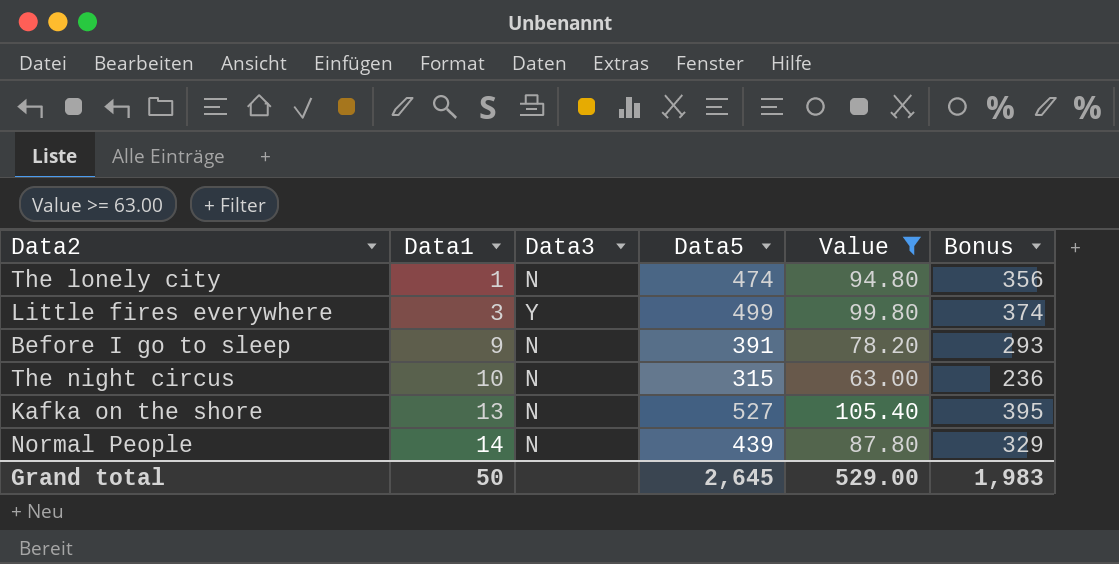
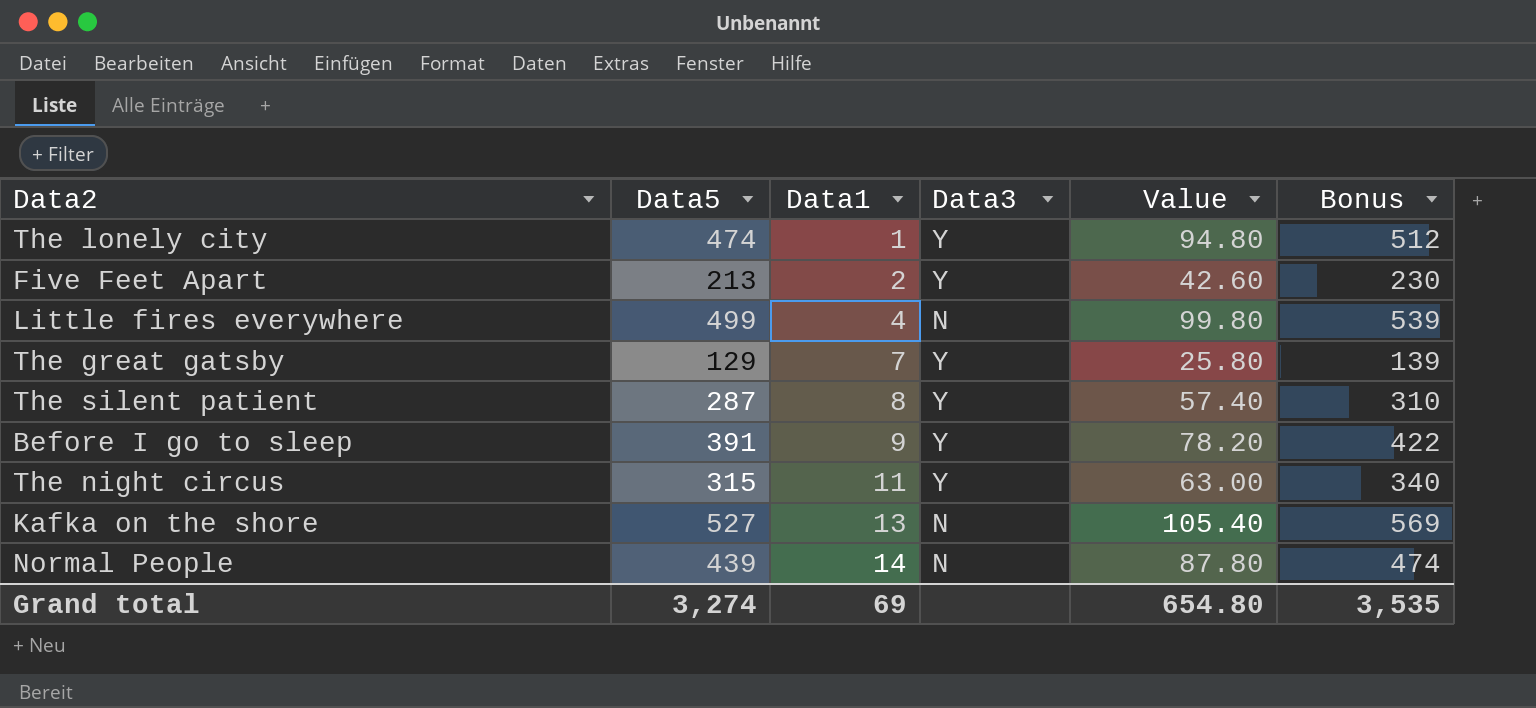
filter: Value >= 63.00 -> none
column Data5 | position: 4 -> 2
column Bonus | formula: [Data5] * 0.75 -> [Data5] * 1.08
The lonely city | Data3: N -> Y
Little fires everywhere | Data1: 3 -> 4
Little fires everywhere | Data3: Y -> N
Before I go to sleep | Data3: N -> Y
The night circus | Data1: 10 -> 11
The night circus | Data3: N -> Y
Grand total | Data5: 2,645 -> 3,274
Grand total | Data1: 50 -> 69
Grand total | Value: 529.00 -> 654.80
Grand total | Bonus: 1,983 -> 3,535

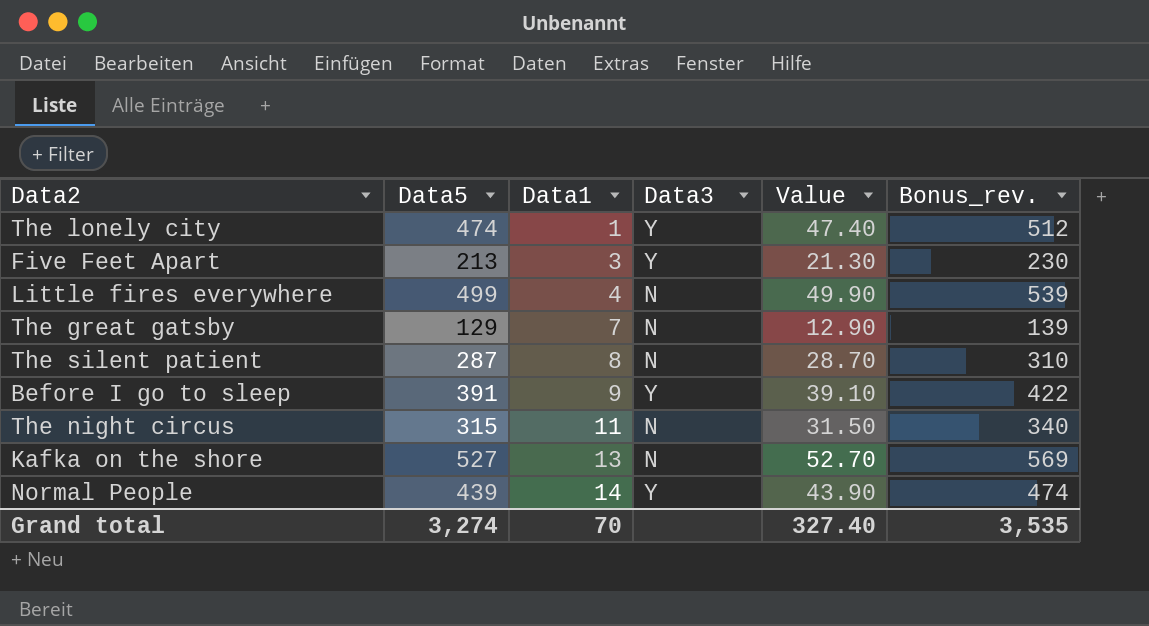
column Value | formula: [Data5] * 0.2 -> [Data5] * 0.1
column name: Bonus -> Bonus_rev.
Five Feet Apart | Data1: 2 -> 3
The great gatsby | Data3: Y -> N
The silent patient | Data3: Y -> N
The night circus | Data3: Y -> N
Normal People | Data3: N -> Y
Grand total | Data1: 69 -> 70
Grand total | Value: 654.80 -> 327.40

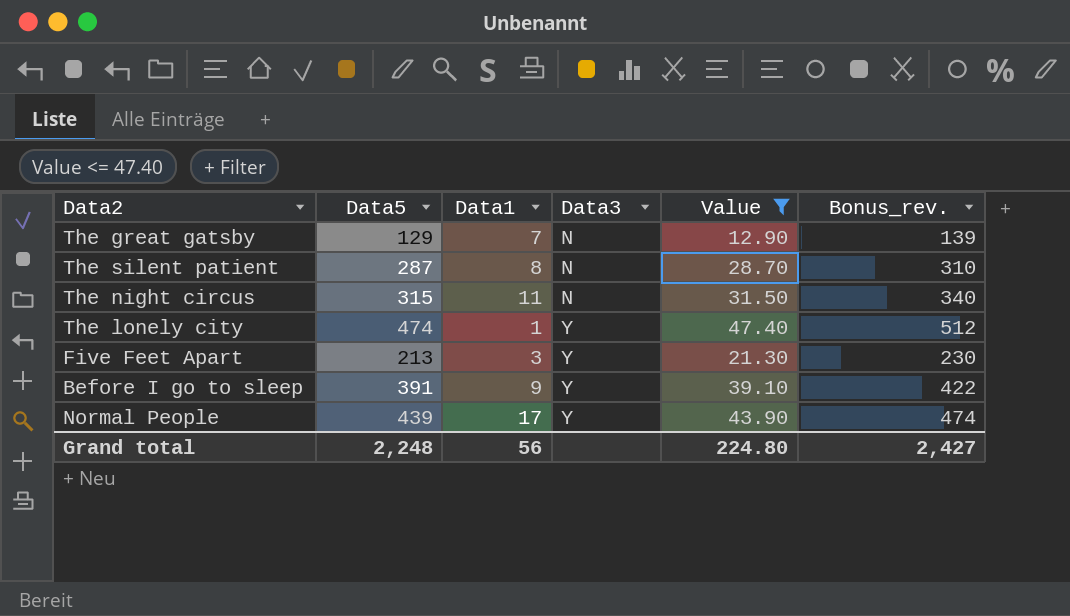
filter: none -> Value <= 47.40
row order: Data1 ascending -> Data3 ascending
Normal People | Data1: 14 -> 17
Grand total | Data5: 3,274 -> 2,248
Grand total | Data1: 70 -> 56
Grand total | Value: 327.40 -> 224.80
Grand total | Bonus_rev.: 3,535 -> 2,427

